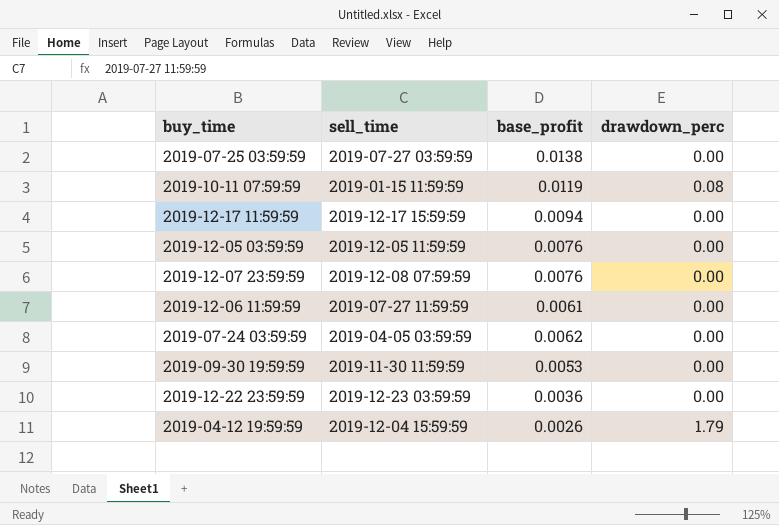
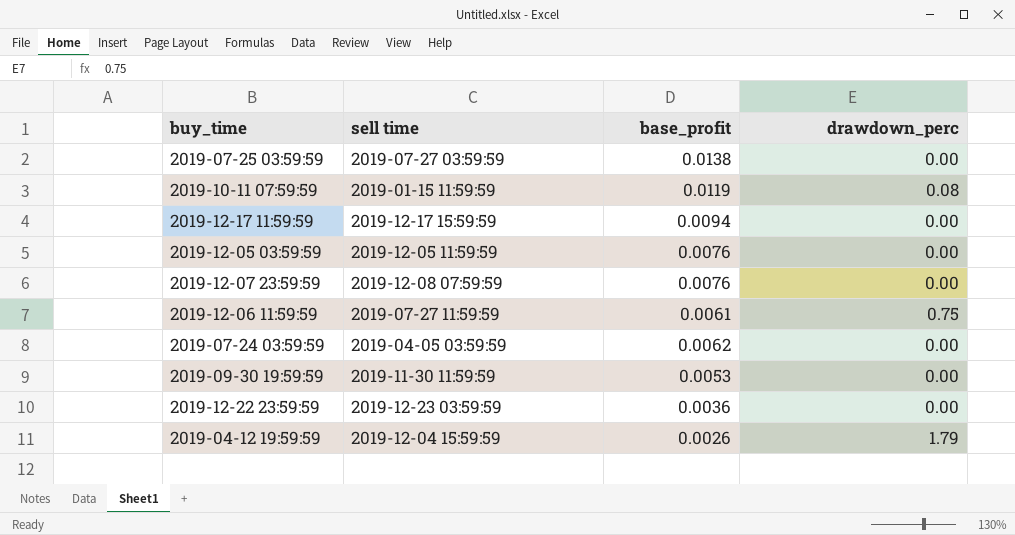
column name: sell_time -> sell time
2019-12-06 11:59:59 | drawdown_perc: 0.00 -> 0.75

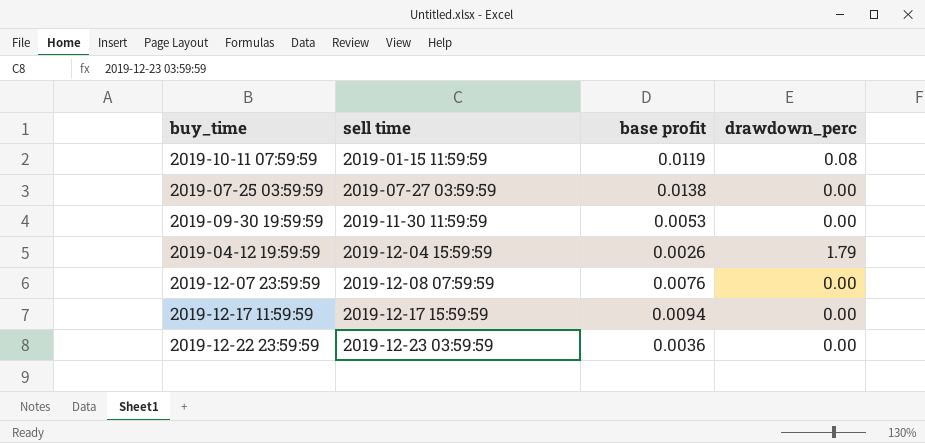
row order: none -> sell time ascending
column name: base_profit -> base profit
row 2019-12-05 03:59:59: 2019-12-05 11:59:59 | 0.0076 | 0.00 -> none
row 2019-12-06 11:59:59: 2019-07-27 11:59:59 | 0.0061 | 0.75 -> none
row 2019-07-24 03:59:59: 2019-04-05 03:59:59 | 0.0062 | 0.00 -> none

